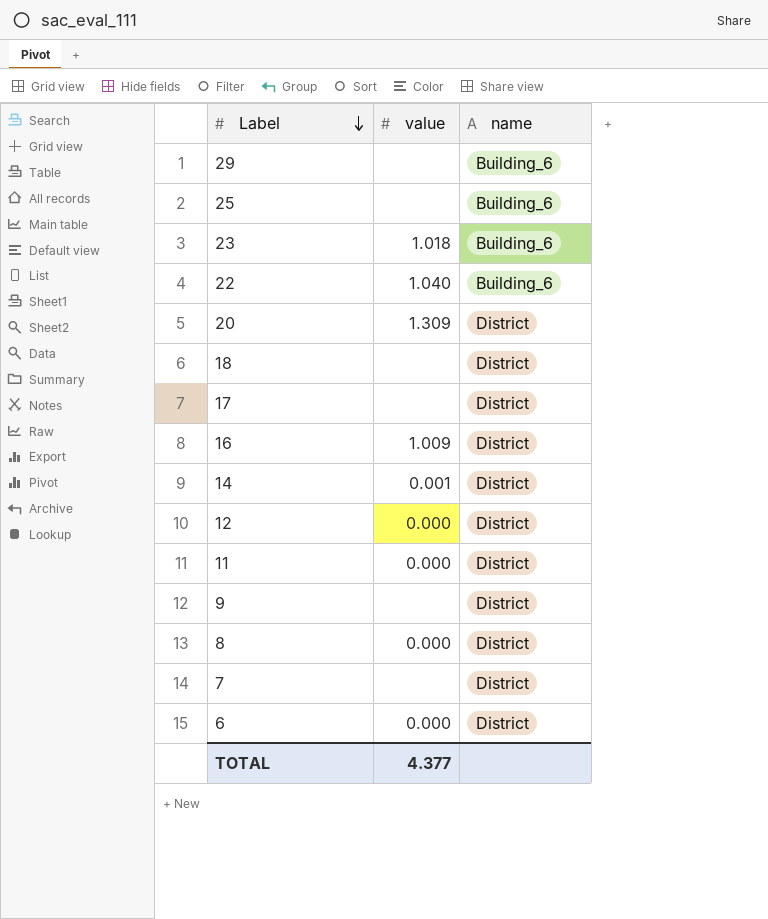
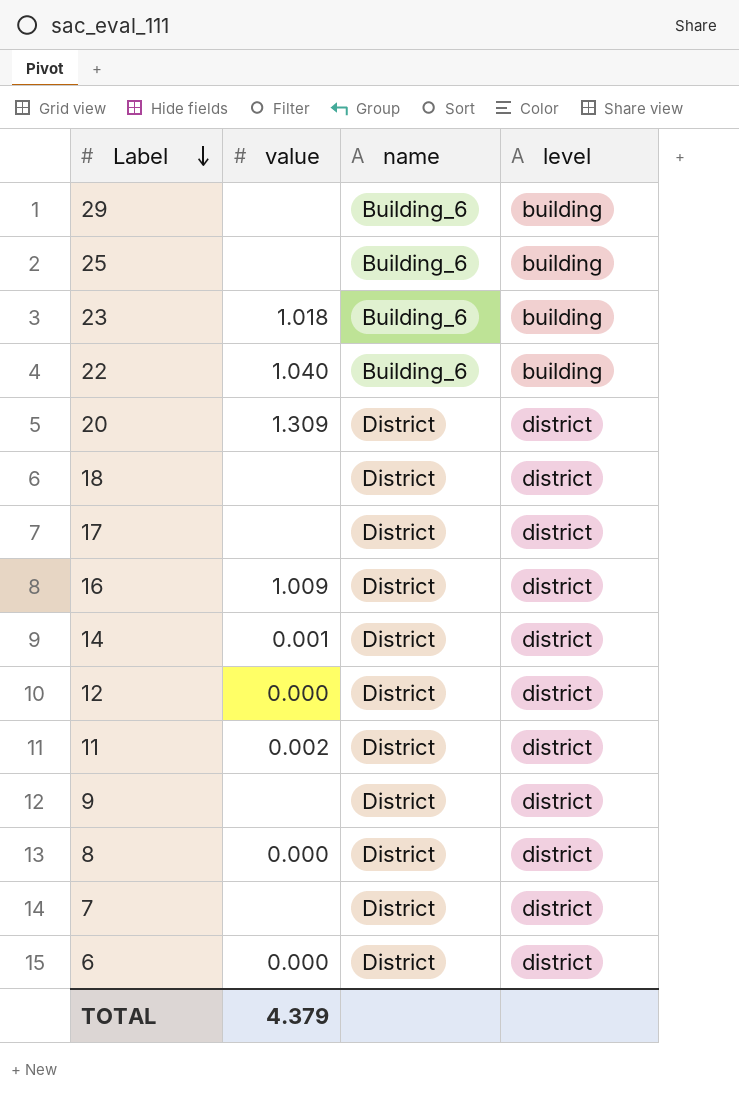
column level | position: none -> 4
11 | value: 0.000 -> 0.002
TOTAL | value: 4.377 -> 4.379

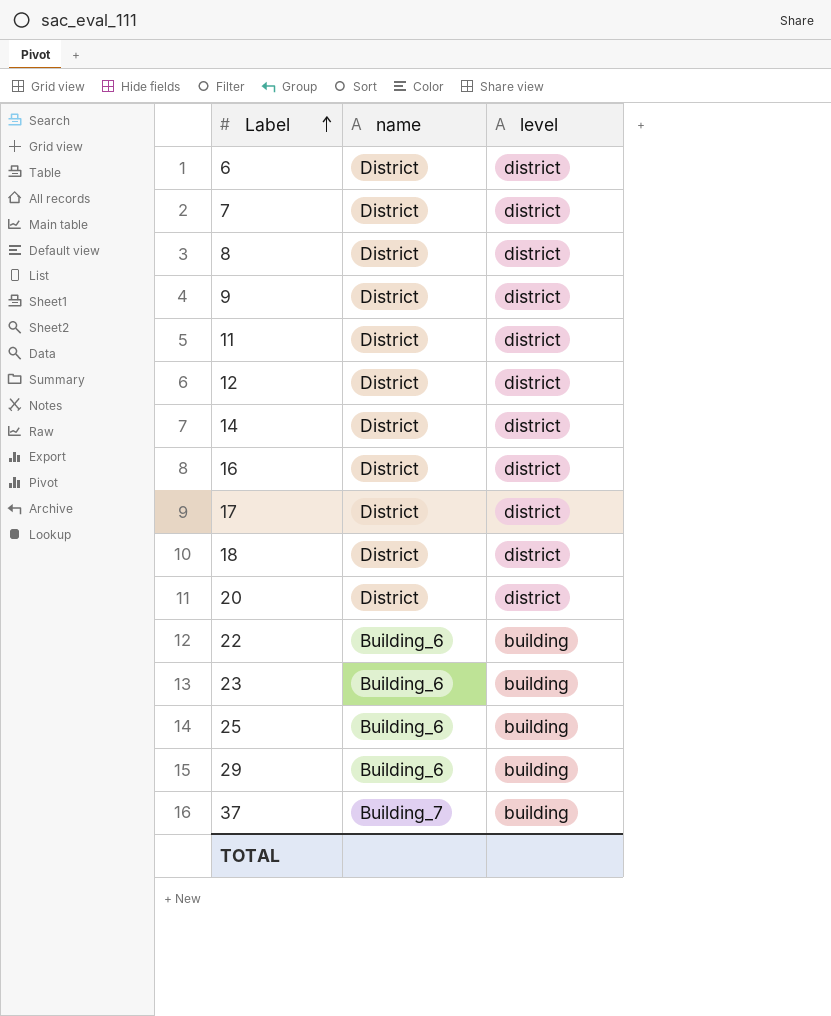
row order: Label descending -> Label ascending
column value | position: 2 -> none
row 37: none -> Building_7 | building

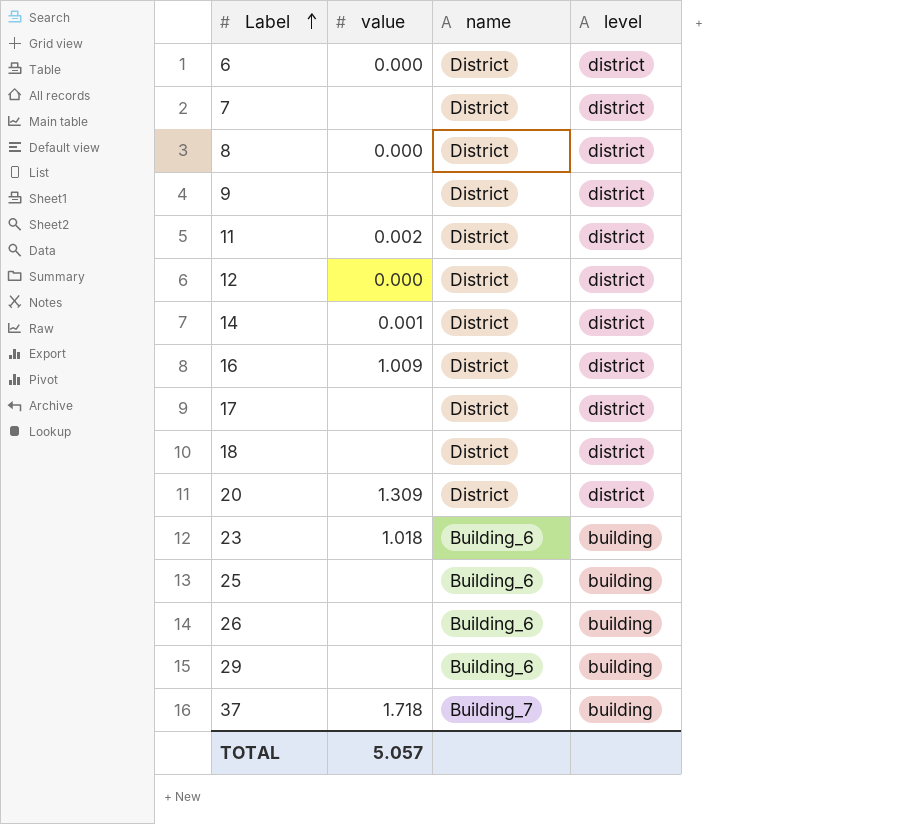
column value | position: none -> 2
row 22: Building_6 | building -> none
row 26: none -> none | Building_6 | building

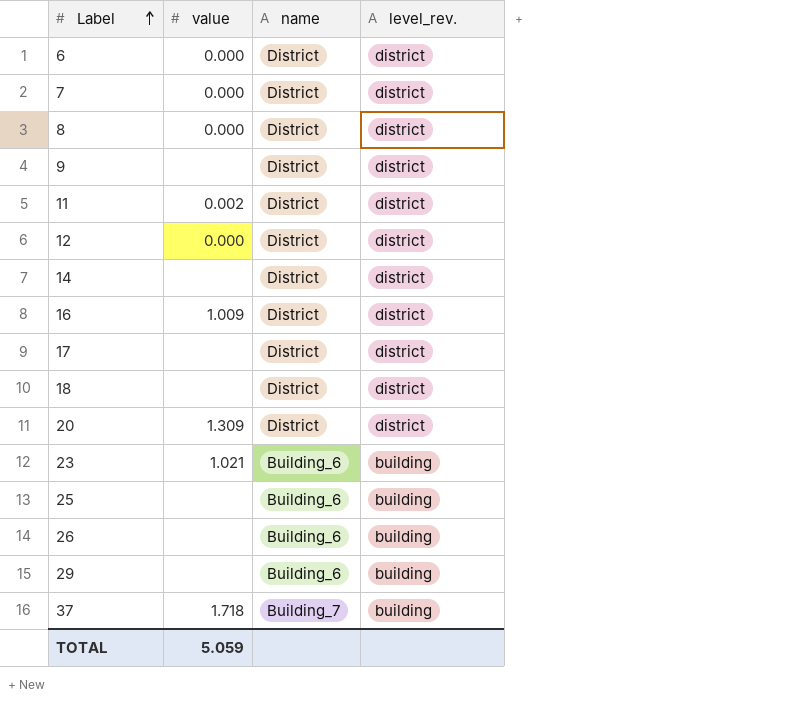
column name: level -> level_rev.
7 | value: none -> 0.000
14 | value: 0.001 -> none
23 | value: 1.018 -> 1.021
TOTAL | value: 5.057 -> 5.059

